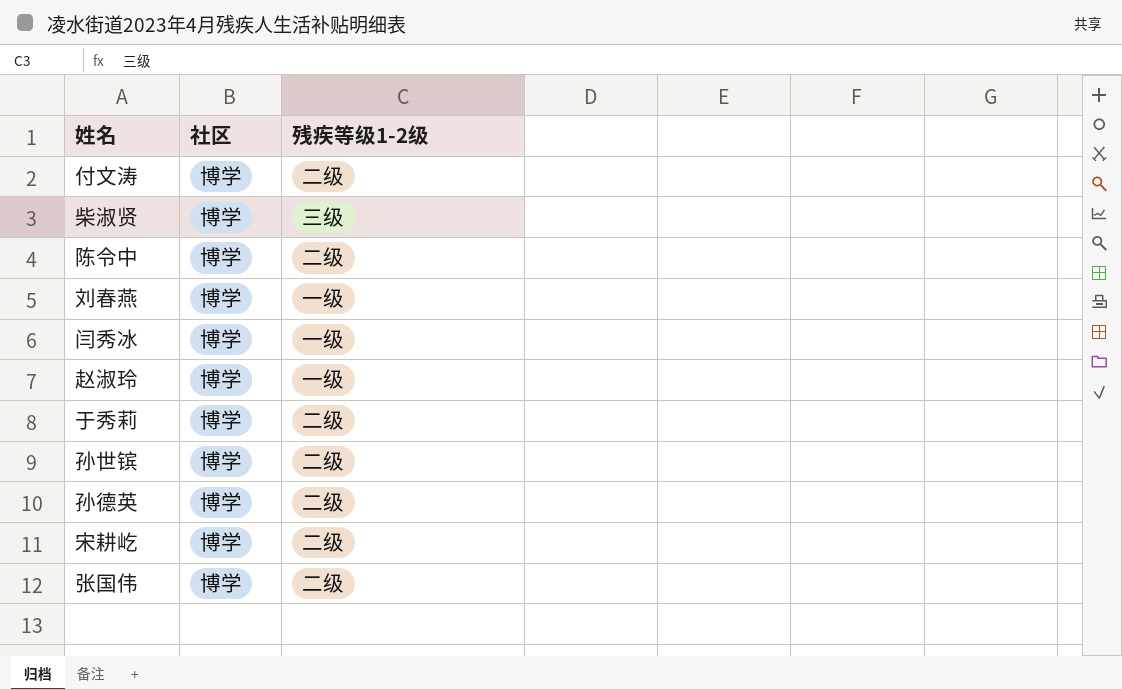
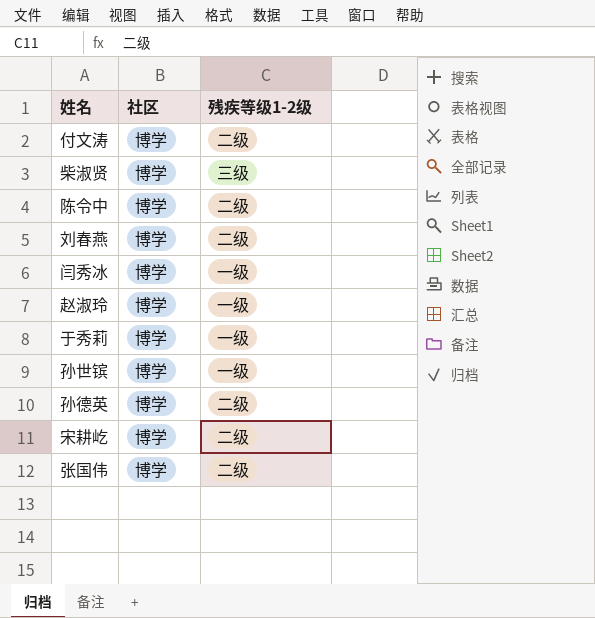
刘春燕 | 残疾等级1-2级: 一级 -> 二级
于秀莉 | 残疾等级1-2级: 二级 -> 一级
孙世镔 | 残疾等级1-2级: 二级 -> 一级

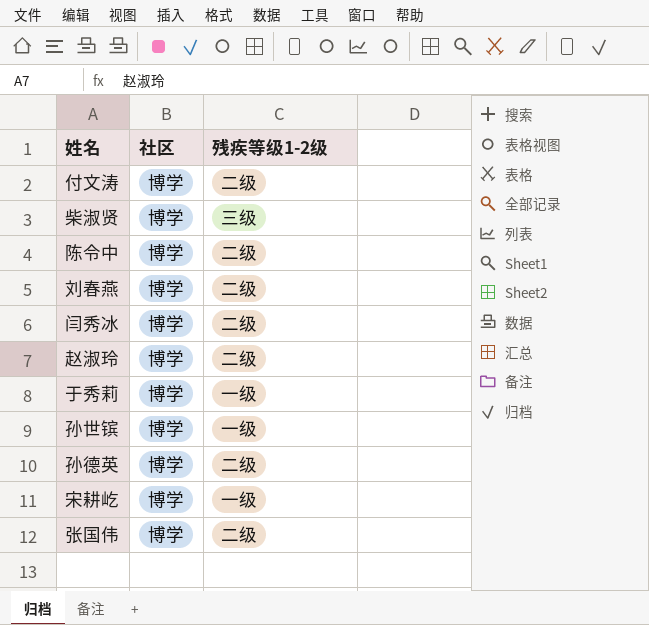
闫秀冰 | 残疾等级1-2级: 一级 -> 二级
赵淑玲 | 残疾等级1-2级: 一级 -> 二级
宋耕屹 | 残疾等级1-2级: 二级 -> 一级

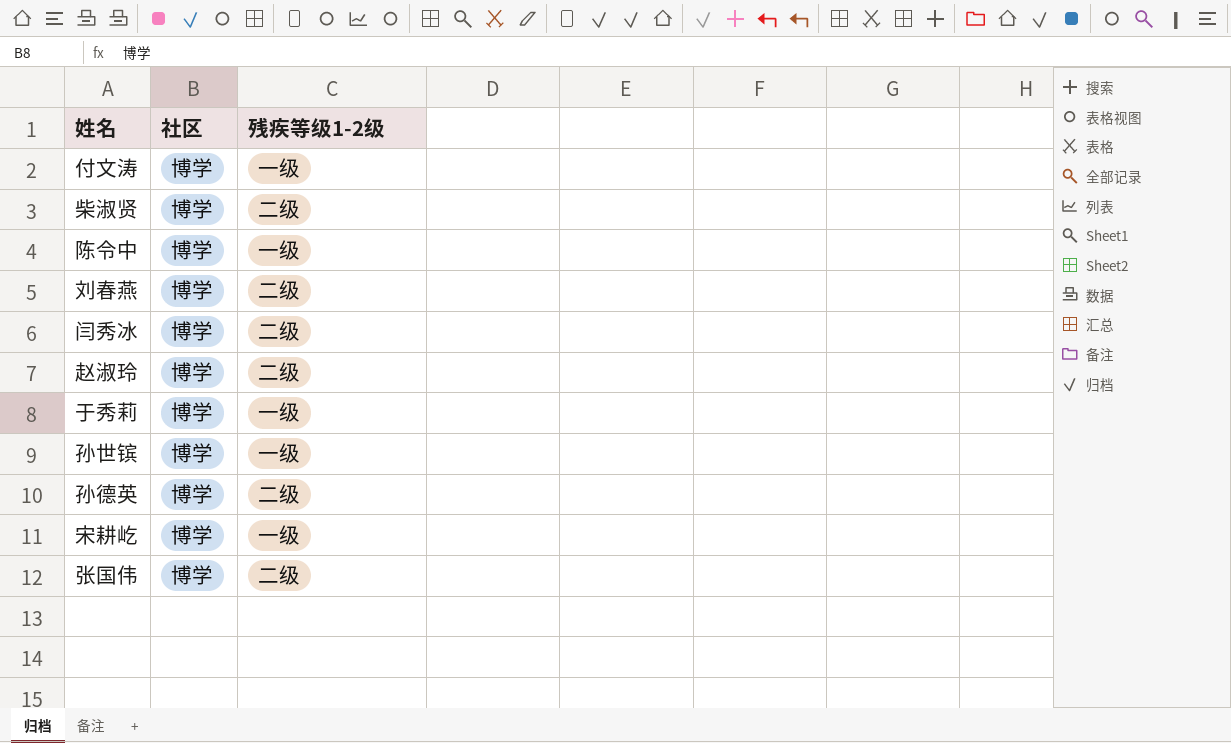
付文涛 | 残疾等级1-2级: 二级 -> 一级
柴淑贤 | 残疾等级1-2级: 三级 -> 二级
陈令中 | 残疾等级1-2级: 二级 -> 一级

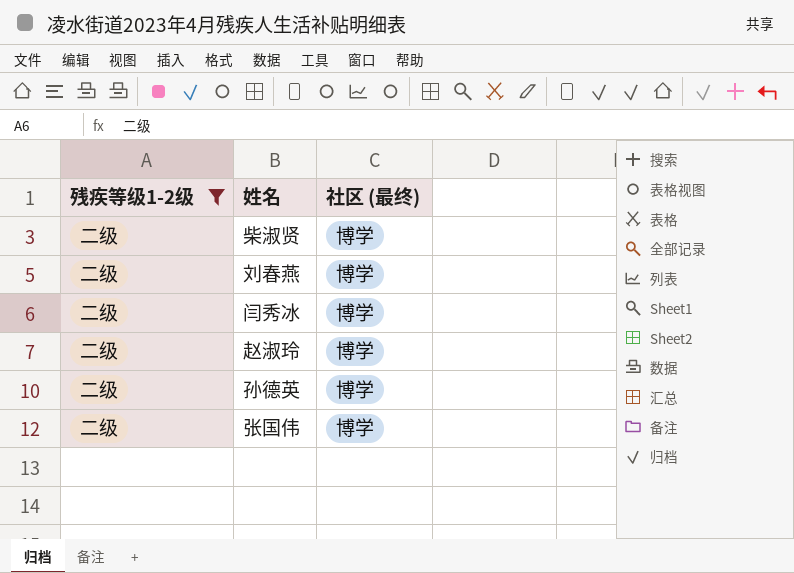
filter: none -> 残疾等级1-2级 = 二级
column 残疾等级1-2级 | position: 3 -> 1
column name: 社区 -> 社区 (最终)

